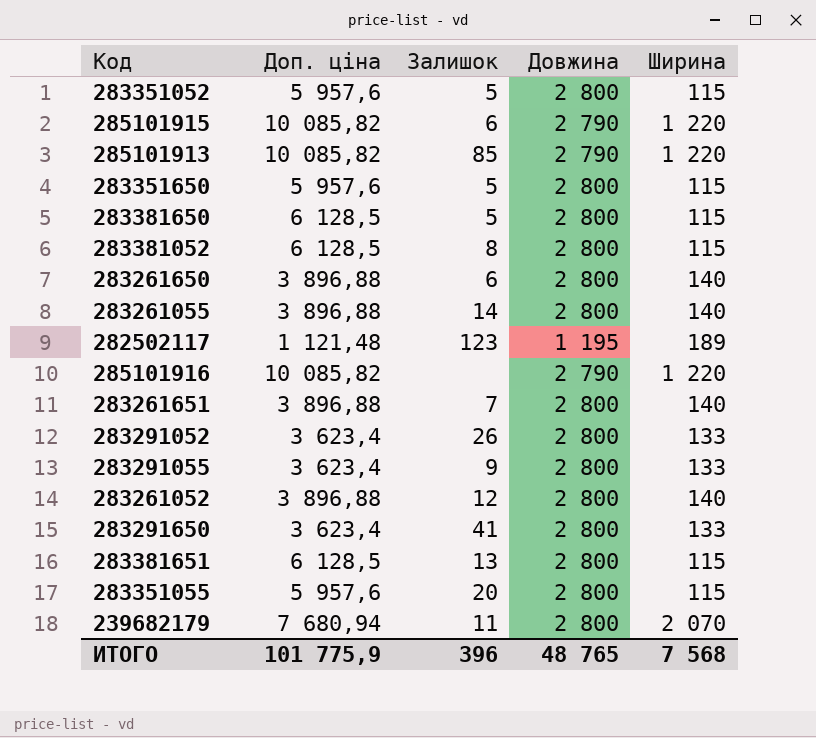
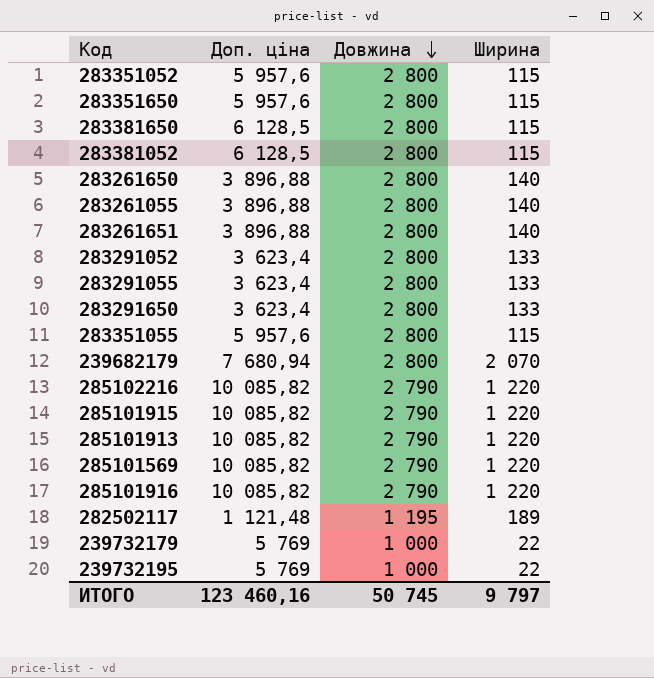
row order: none -> Довжина descending
column Залишок | position: 3 -> none
row 283261052: 3 896,88 | 12 | 2 800 | 140 -> none
row 283381651: 6 128,5 | 13 | 2 800 | 115 -> none
row 285102216: none -> 10 085,82 | 2 790 | 1 220
row 285101569: none -> 10 085,82 | 2 790 | 1 220
row 239732179: none -> 5 769 | 1 000 | 22
row 239732195: none -> 5 769 | 1 000 | 22
ИТОГО | Доп. ціна: 101 775,9 -> 123 460,16
ИТОГО | Довжина: 48 765 -> 50 745
ИТОГО | Ширина: 7 568 -> 9 797

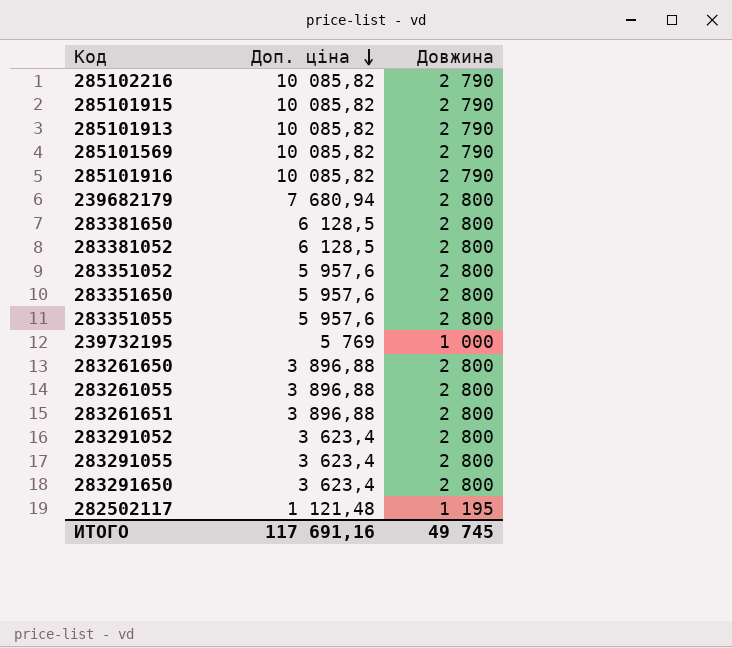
row order: Довжина descending -> Доп. ціна descending
column Ширина | position: 4 -> none
row 239732179: 5 769 | 1 000 | 22 -> none
ИТОГО | Доп. ціна: 123 460,16 -> 117 691,16
ИТОГО | Довжина: 50 745 -> 49 745

